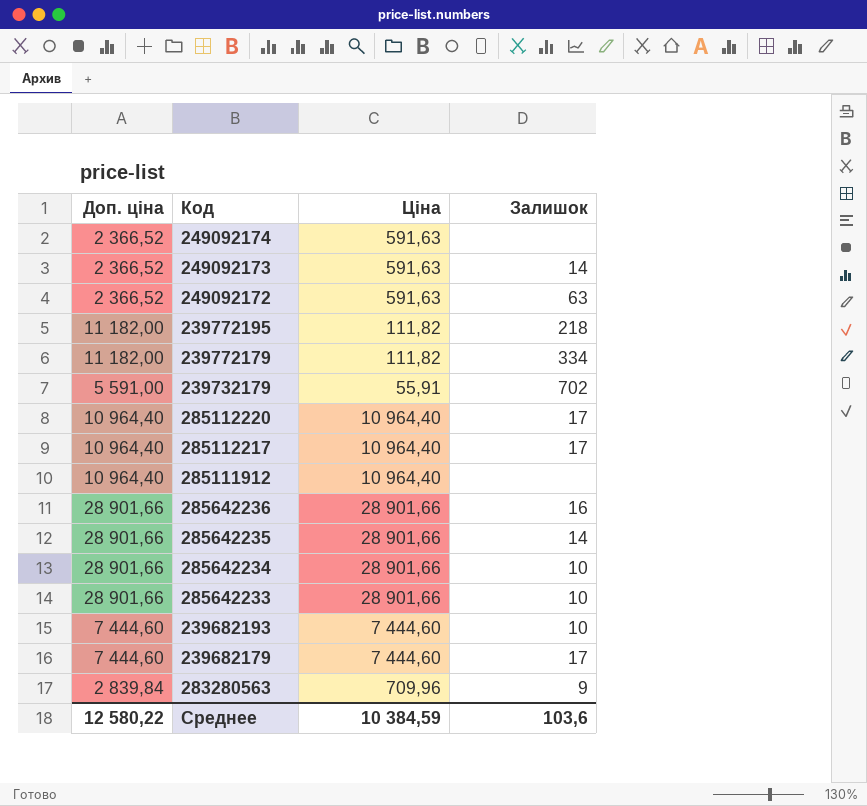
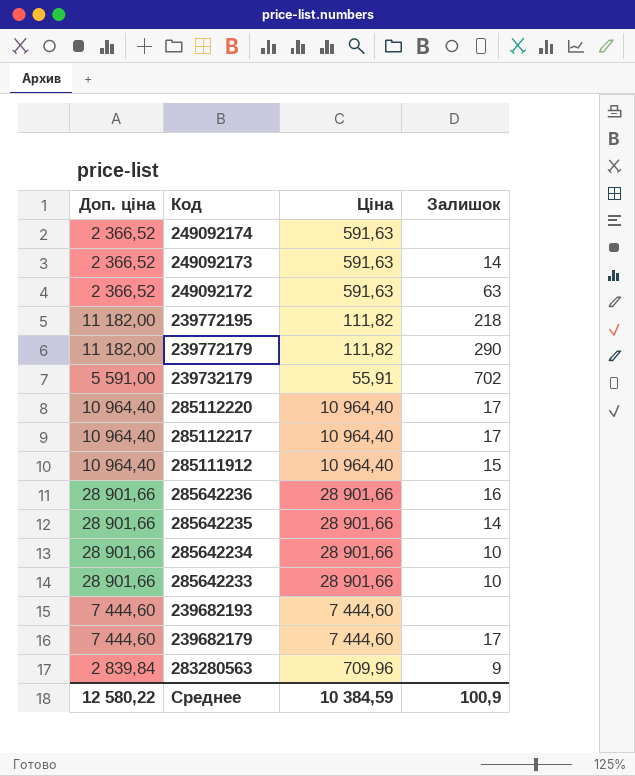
239772179 | Залишок: 334 -> 290
285111912 | Залишок: none -> 15
239682193 | Залишок: 10 -> none
Среднее | Залишок: 103,6 -> 100,9

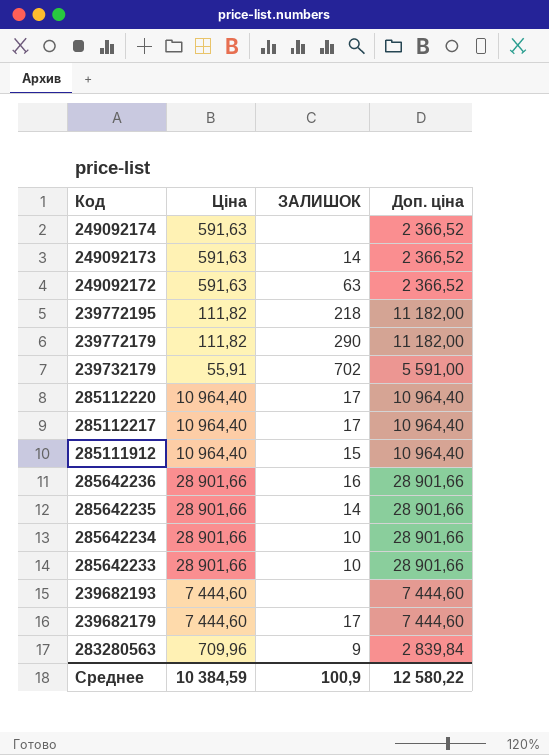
column name: Залишок -> ЗАЛИШОК
column Доп. ціна | position: 1 -> 4

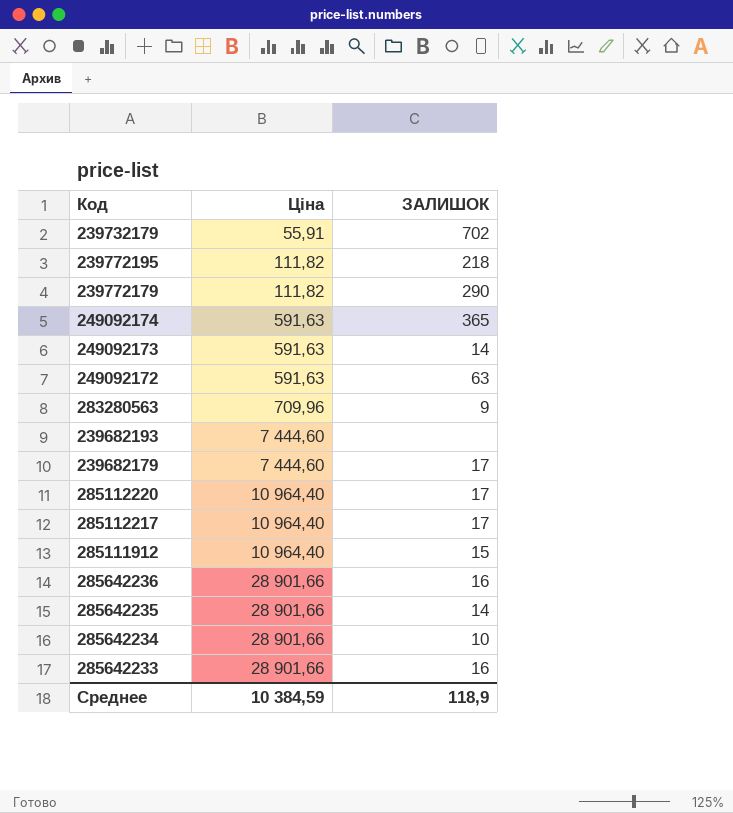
row order: none -> Ціна ascending
column Доп. ціна | position: 4 -> none
249092174 | ЗАЛИШОК: none -> 365
285642233 | ЗАЛИШОК: 10 -> 16
Среднее | ЗАЛИШОК: 100,9 -> 118,9

